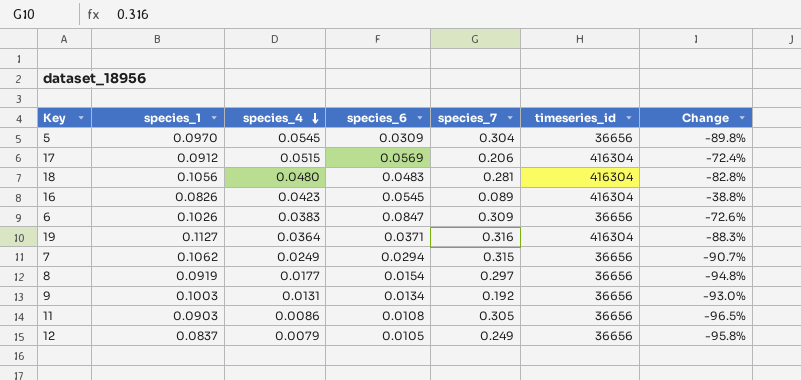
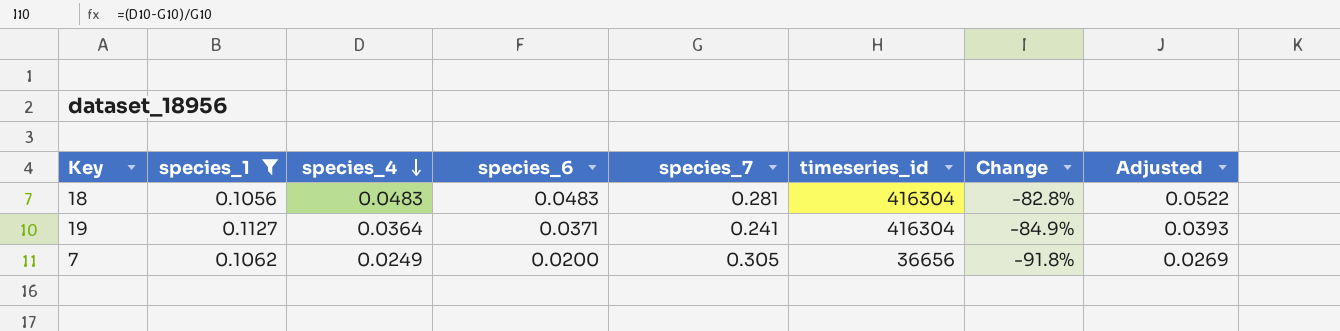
filter: none -> species_1 >= 0.1056
column Change | formula: ([species_6] - [species_7]) / [species_7] -> ([species_4] - [species_7]) / [species_7]
column Adjusted | formula: none -> [species_4] * 1.08
18 | species_4: 0.0480 -> 0.0483
19 | species_7: 0.316 -> 0.241
7 | species_6: 0.0294 -> 0.0200
7 | species_7: 0.315 -> 0.305

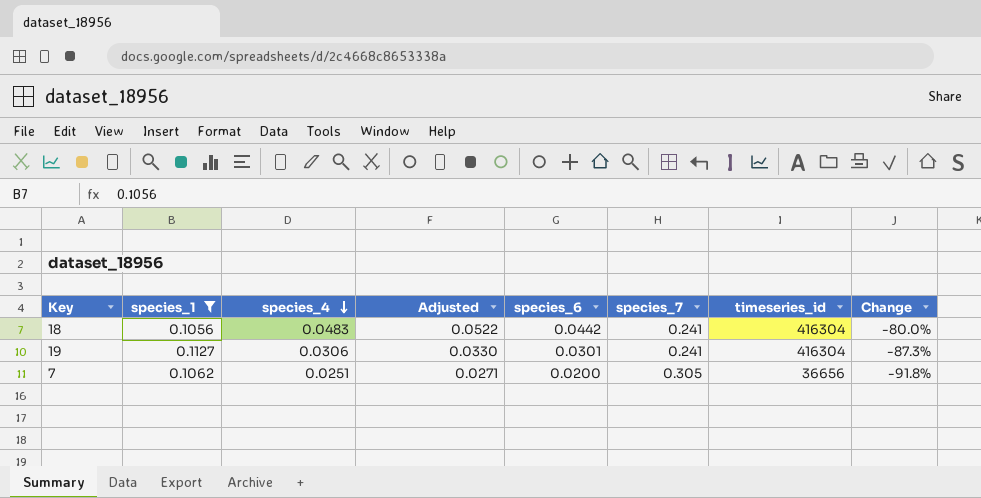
column Adjusted | position: 8 -> 4
18 | species_6: 0.0483 -> 0.0442
18 | species_7: 0.281 -> 0.241
18 | Change: -82.8% -> -80.0%
19 | species_4: 0.0364 -> 0.0306
19 | Adjusted: 0.0393 -> 0.0330
19 | species_6: 0.0371 -> 0.0301
19 | Change: -84.9% -> -87.3%
7 | species_4: 0.0249 -> 0.0251
7 | Adjusted: 0.0269 -> 0.0271

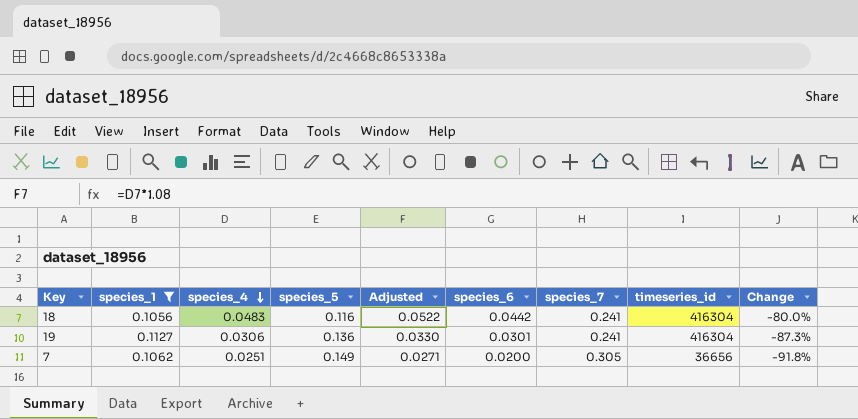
column species_5 | position: none -> 4

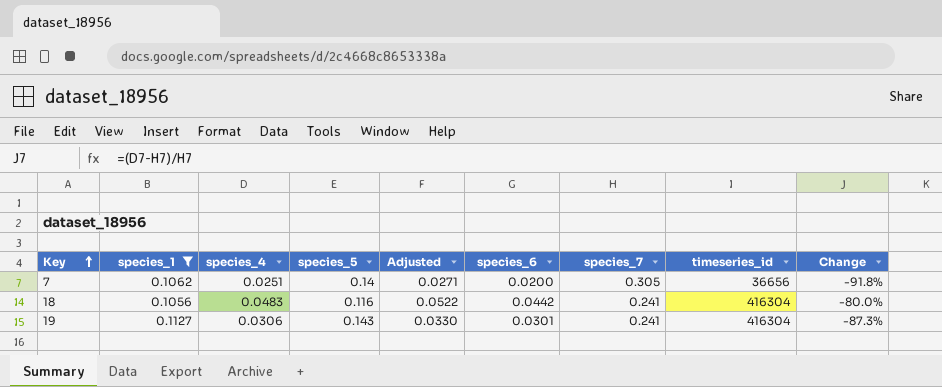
row order: species_4 descending -> Key ascending
7 | species_5: 0.149 -> 0.14
19 | species_5: 0.136 -> 0.143

